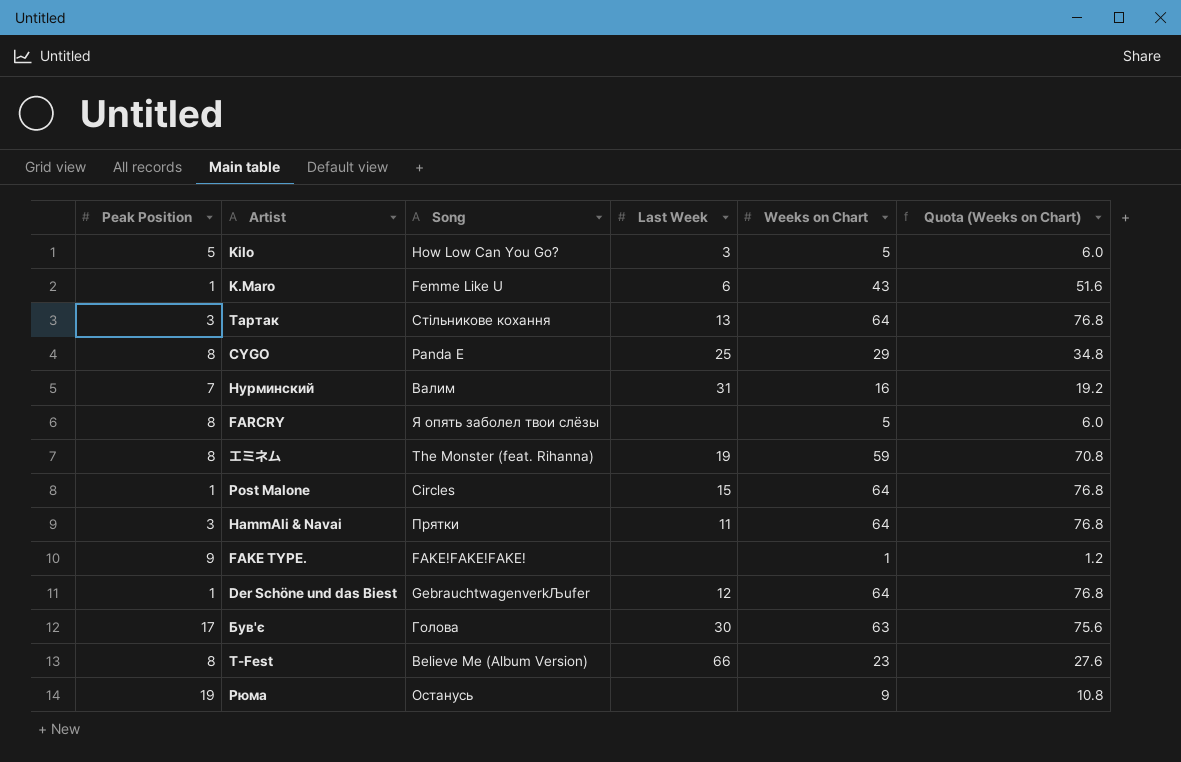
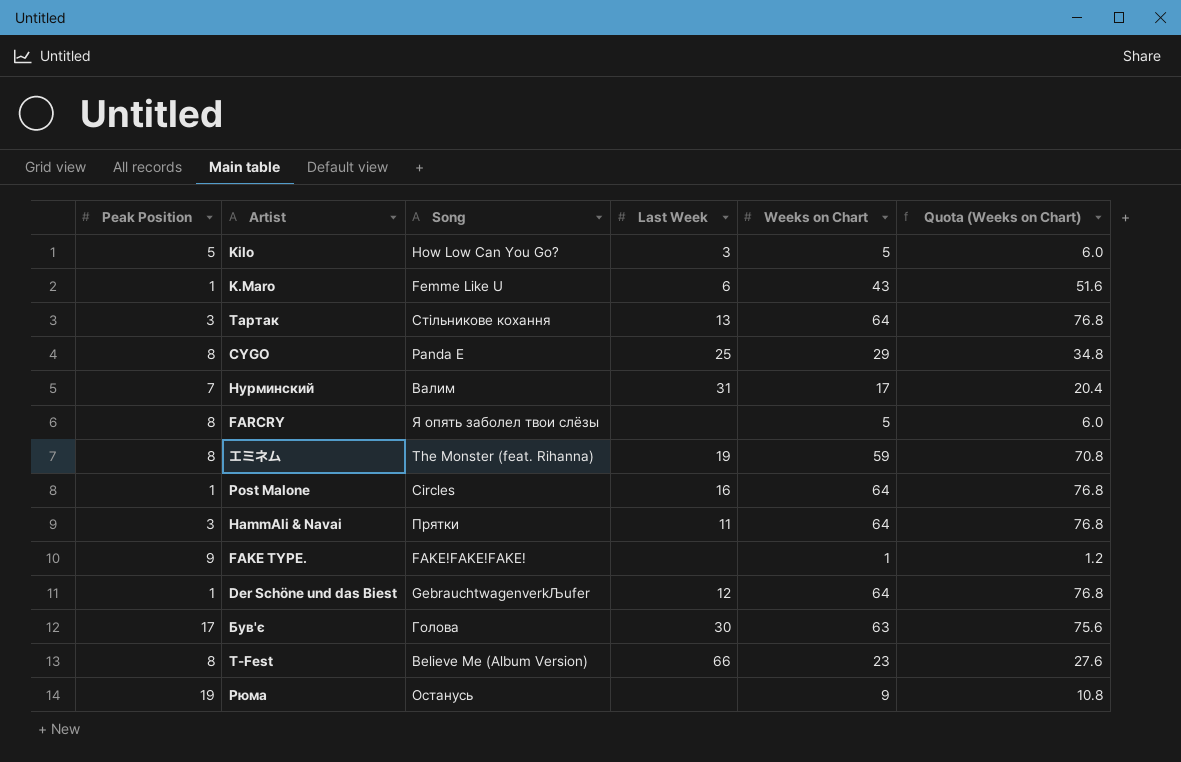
Нурминский | Weeks on Chart: 16 -> 17
Нурминский | Quota (Weeks on Chart): 19.2 -> 20.4
Post Malone | Last Week: 15 -> 16

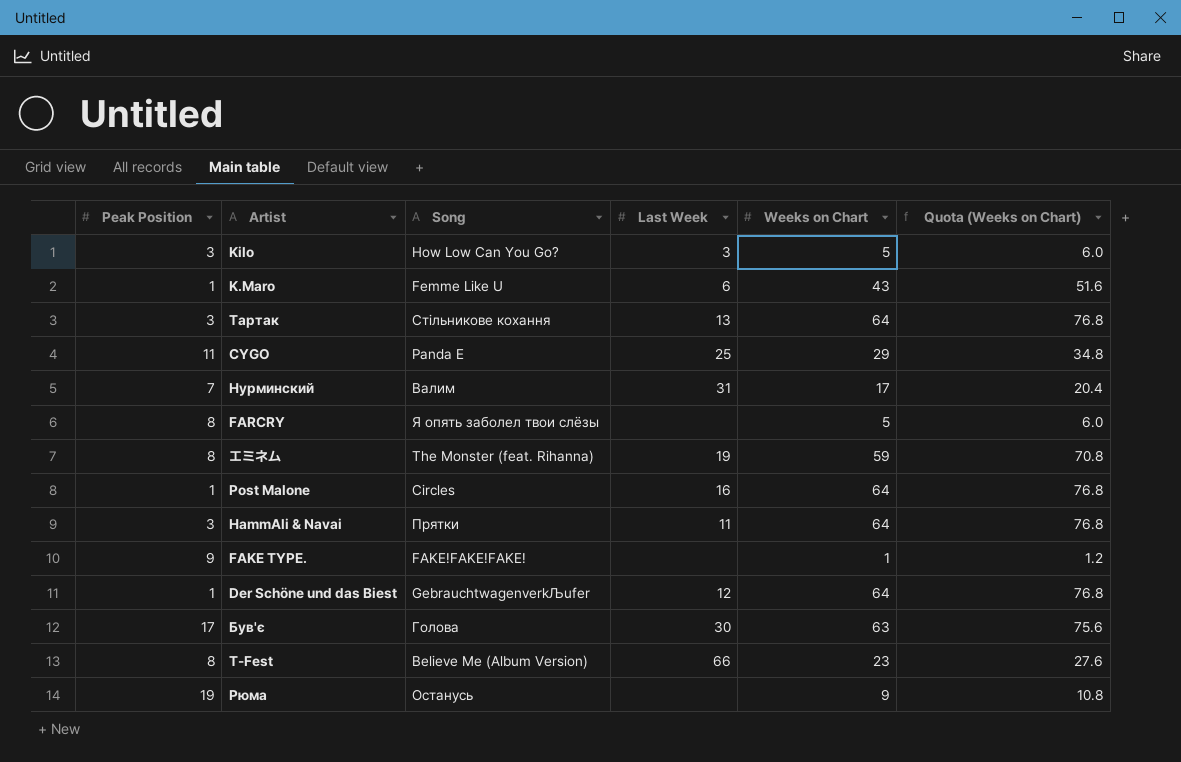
Kilo | Peak Position: 5 -> 3
CYGO | Peak Position: 8 -> 11

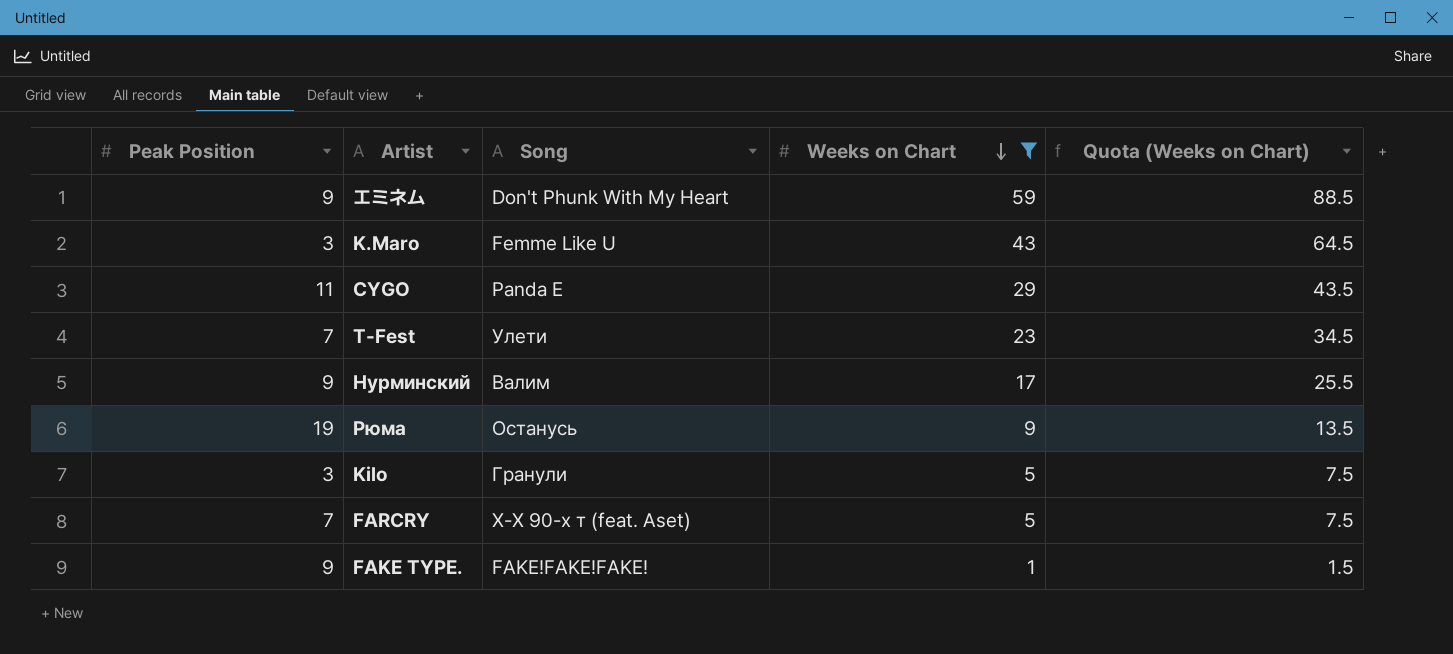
filter: none -> Weeks on Chart <= 59
row order: none -> Weeks on Chart descending
column Last Week | position: 4 -> none
column Quota (Weeks on Chart) | formula: [Weeks on Chart] * 1.2 -> [Weeks on Chart] * 1.5
エミネム | Peak Position: 8 -> 9
エミネム | Song: The Monster (feat. Rihanna) -> Don't Phunk With My Heart
K.Maro | Peak Position: 1 -> 3
T-Fest | Peak Position: 8 -> 7
T-Fest | Song: Believe Me (Album Version) -> Улети
Нурминский | Peak Position: 7 -> 9
Kilo | Song: How Low Can You Go? -> Гранули
FARCRY | Peak Position: 8 -> 7
FARCRY | Song: Я опять заболел твои слёзы -> Х-Х 90-х т (feat. Аset)

